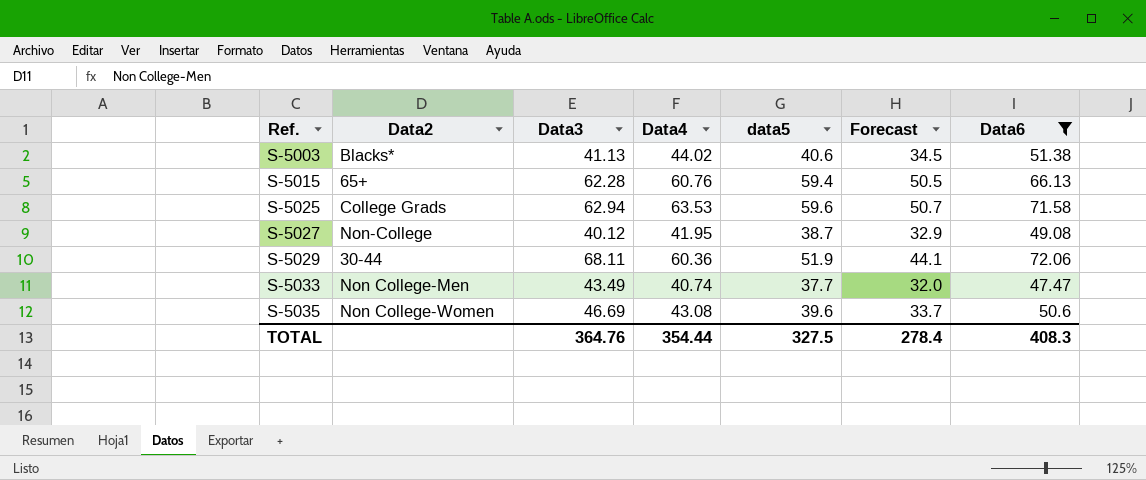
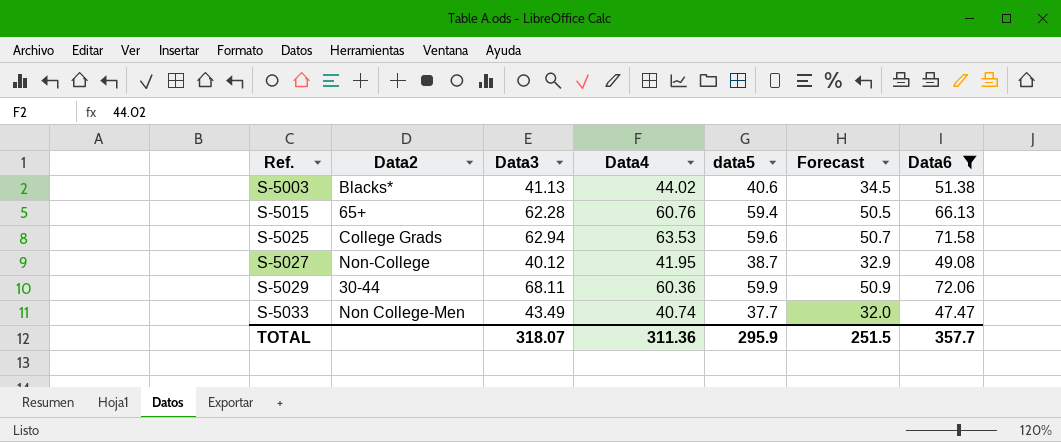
row S-5035: Non College-Women | 46.69 | 43.08 | 39.6 | 33.7 | 50.6 -> none
S-5029 | data5: 51.9 -> 59.9
S-5029 | Forecast: 44.1 -> 50.9
TOTAL | Data3: 364.76 -> 318.07
TOTAL | Data4: 354.44 -> 311.36
TOTAL | data5: 327.5 -> 295.9
TOTAL | Forecast: 278.4 -> 251.5
TOTAL | Data6: 408.3 -> 357.7

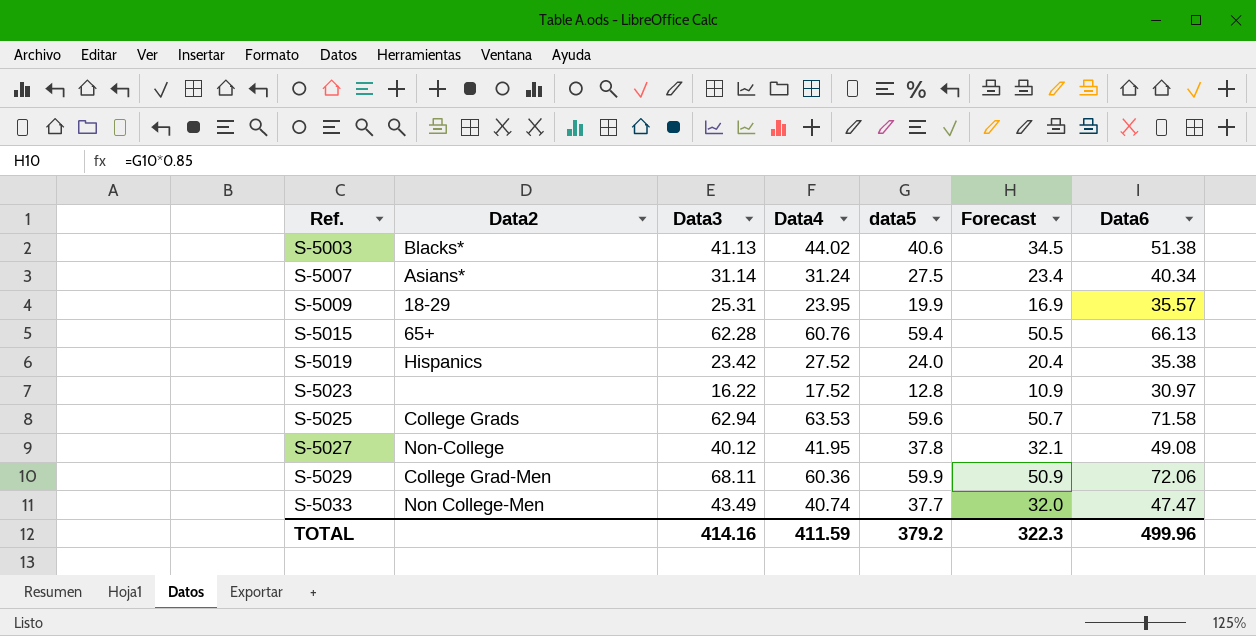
filter: Data6 >= 47.47 -> none
S-5027 | data5: 38.7 -> 37.8
S-5027 | Forecast: 32.9 -> 32.1
S-5029 | Data2: 30-44 -> College Grad-Men
TOTAL | Data3: 318.07 -> 414.16
TOTAL | Data4: 311.36 -> 411.59
TOTAL | data5: 295.9 -> 379.2
TOTAL | Forecast: 251.5 -> 322.3
TOTAL | Data6: 357.7 -> 499.96

